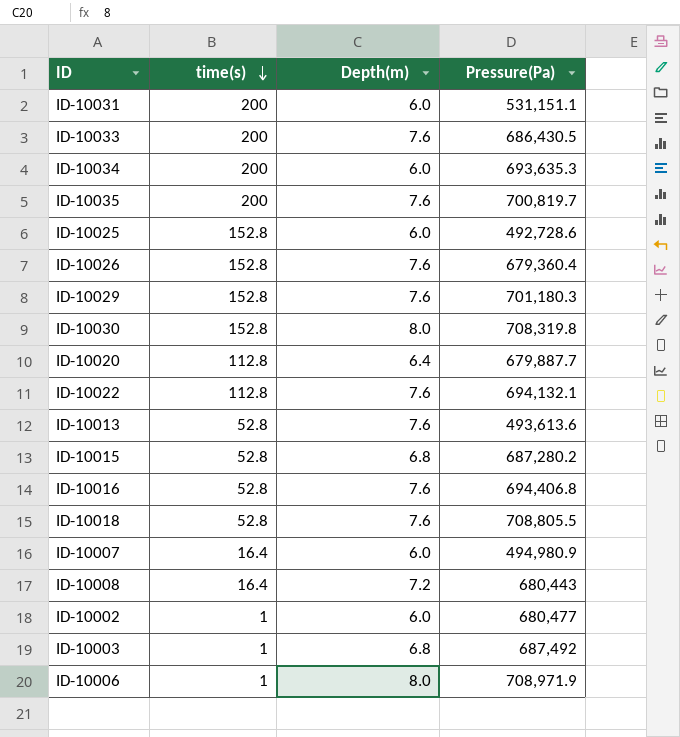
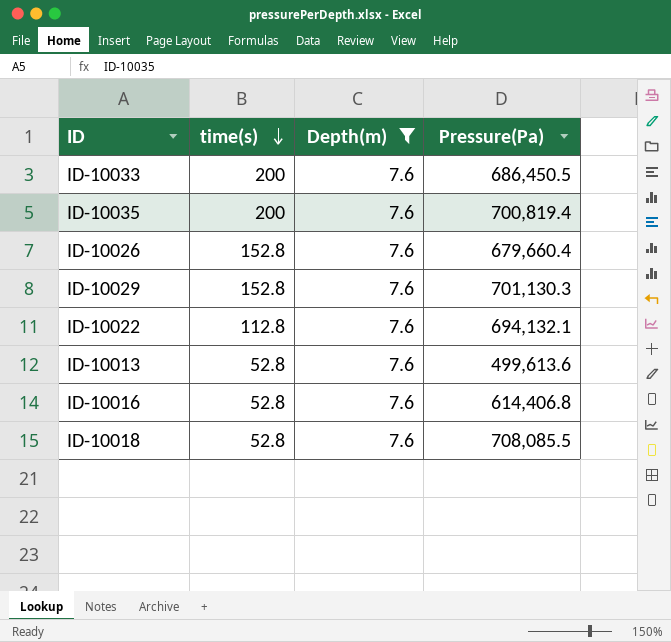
filter: none -> Depth(m) = 7.6
ID-10033 | Pressure(Pa): 686,430.5 -> 686,450.5
ID-10035 | Pressure(Pa): 700,819.7 -> 700,819.4
ID-10026 | Pressure(Pa): 679,360.4 -> 679,660.4
ID-10029 | Pressure(Pa): 701,180.3 -> 701,130.3
ID-10013 | Pressure(Pa): 493,613.6 -> 499,613.6
ID-10016 | Pressure(Pa): 694,406.8 -> 614,406.8
ID-10018 | Pressure(Pa): 708,805.5 -> 708,085.5

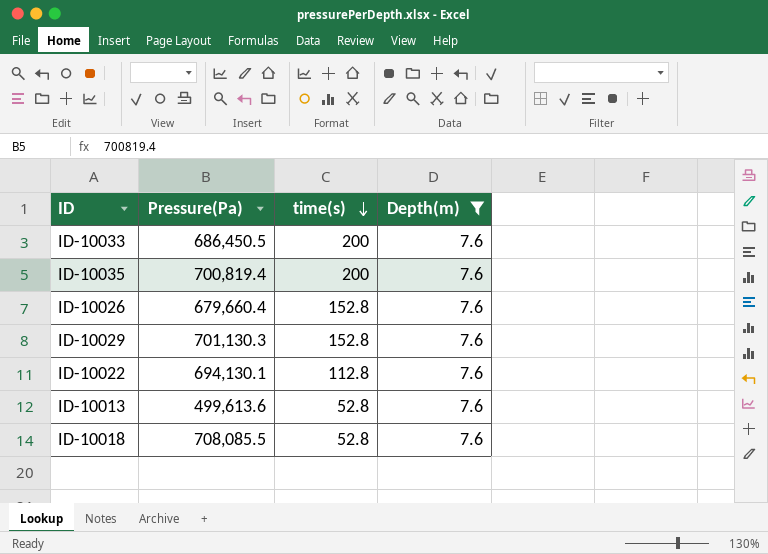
column Pressure(Pa) | position: 4 -> 2
row ID-10016: 52.8 | 7.6 | 614,406.8 -> none
ID-10022 | Pressure(Pa): 694,132.1 -> 694,130.1

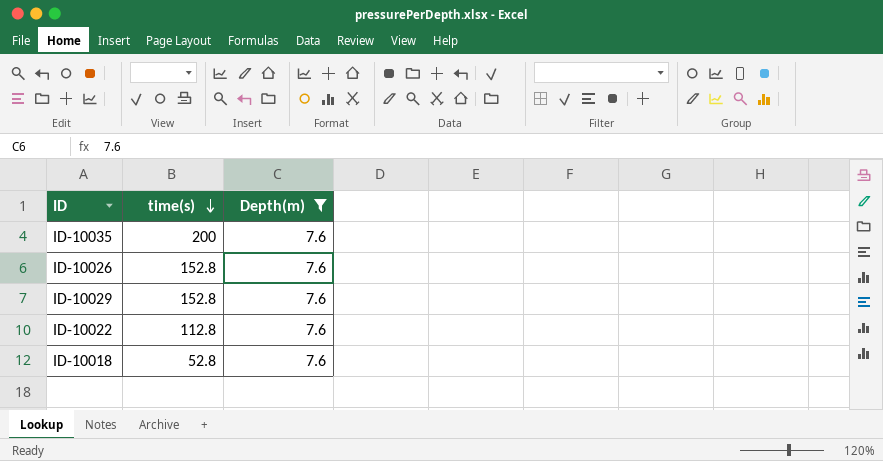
column Pressure(Pa) | position: 2 -> none
row ID-10033: 686,450.5 | 200 | 7.6 -> none
row ID-10013: 499,613.6 | 52.8 | 7.6 -> none

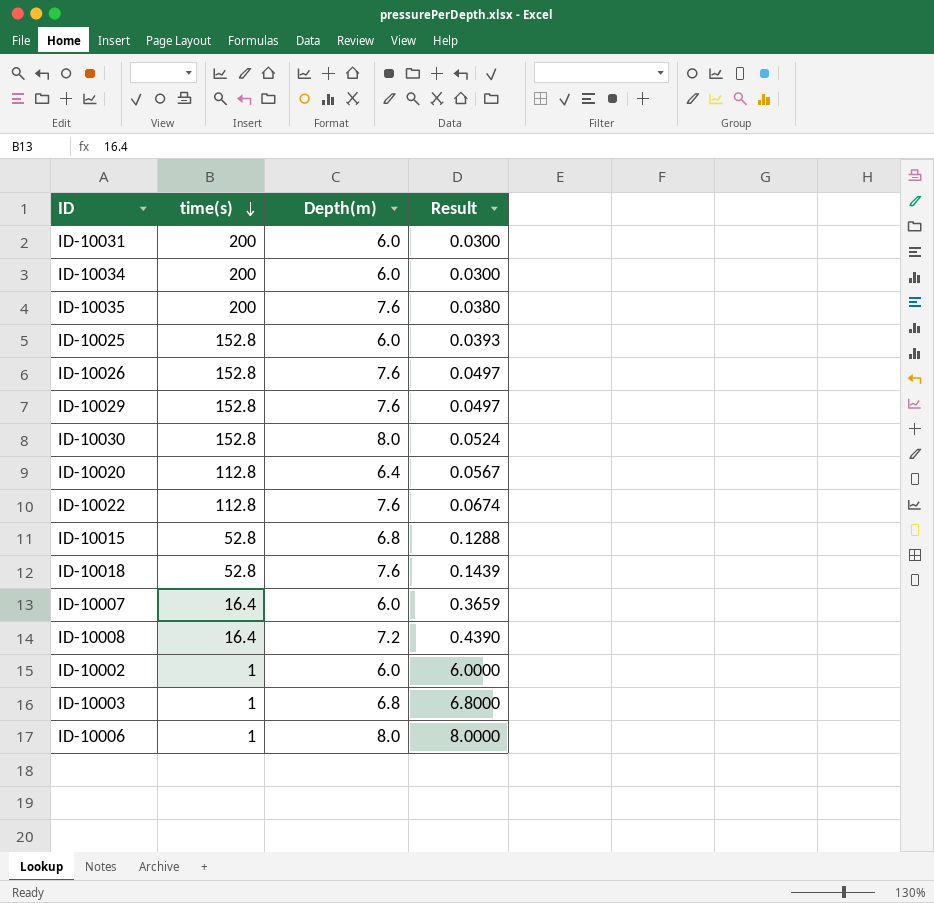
filter: Depth(m) = 7.6 -> none
column Result | formula: none -> [Depth(m)] / [time(s)]

